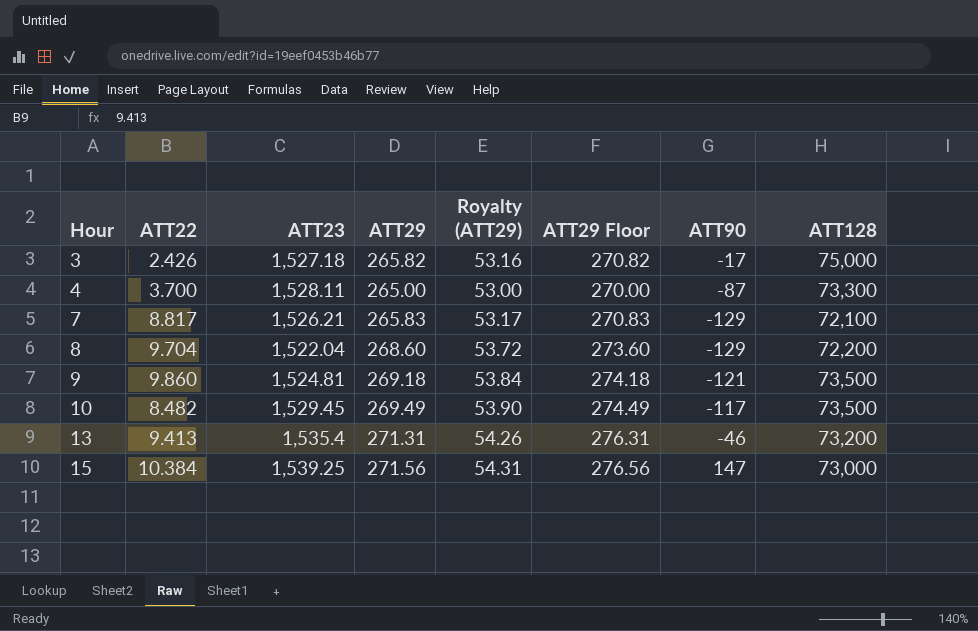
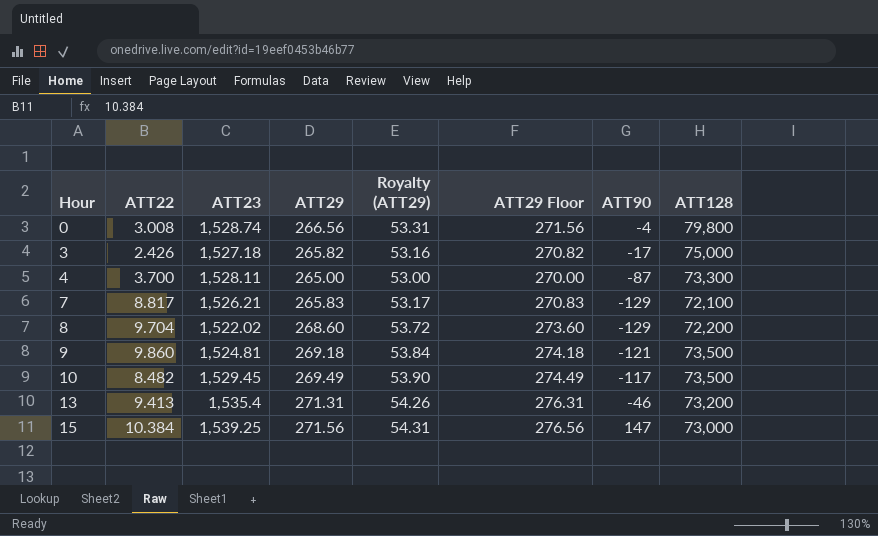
row 0: none -> 3.008 | 1,528.74 | 266.56 | 53.31 | 271.56 | -4 | 79,800
8 | ATT23: 1,522.04 -> 1,522.02

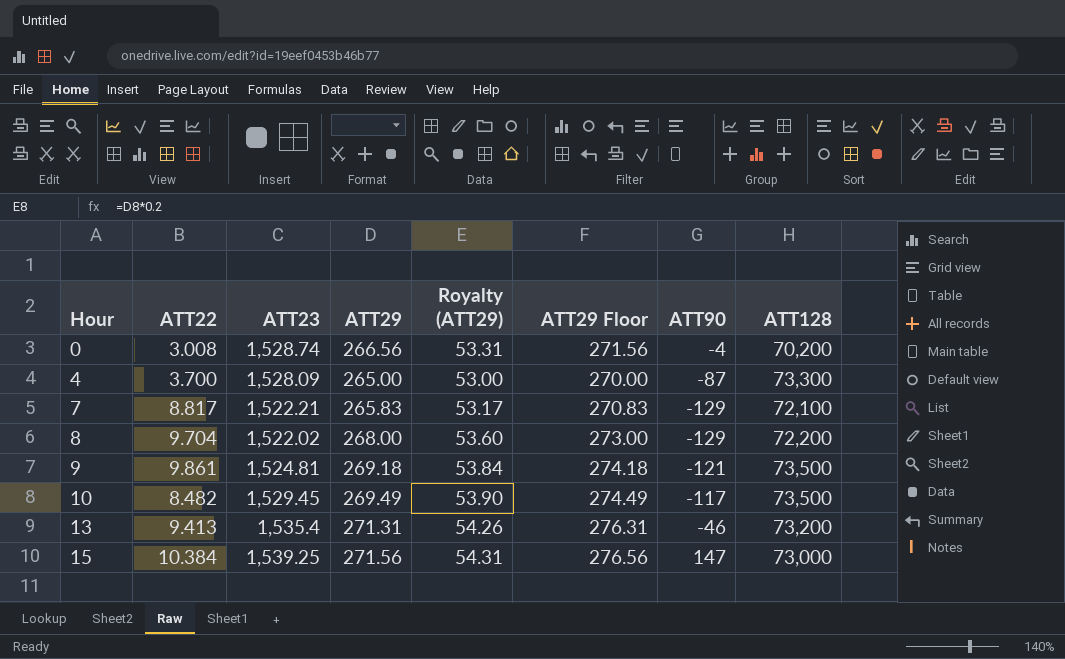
row 3: 2.426 | 1,527.18 | 265.82 | 53.16 | 270.82 | -17 | 75,000 -> none
0 | ATT128: 79,800 -> 70,200
4 | ATT23: 1,528.11 -> 1,528.09
7 | ATT23: 1,526.21 -> 1,522.21
8 | ATT29: 268.60 -> 268.00
8 | Royalty (ATT29): 53.72 -> 53.60
8 | ATT29 Floor: 273.60 -> 273.00
9 | ATT22: 9.860 -> 9.861

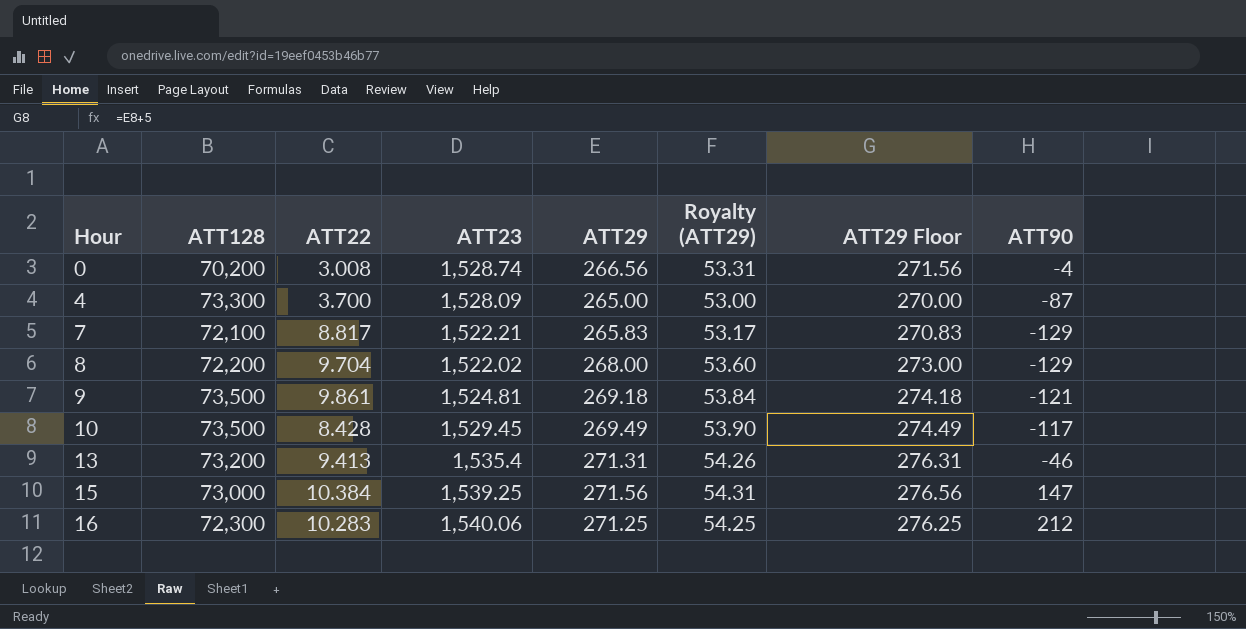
column ATT128 | position: 8 -> 2
10 | ATT22: 8.482 -> 8.428
row 16: none -> 72,300 | 10.283 | 1,540.06 | 271.25 | 54.25 | 276.25 | 212

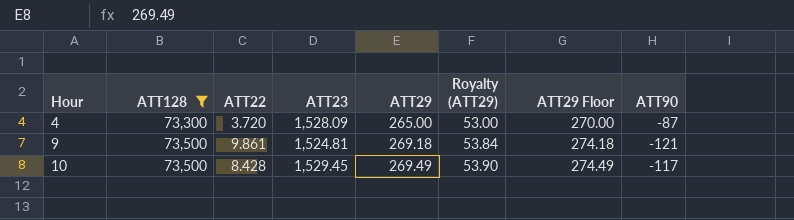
filter: none -> ATT128 >= 73,300
4 | ATT22: 3.700 -> 3.720

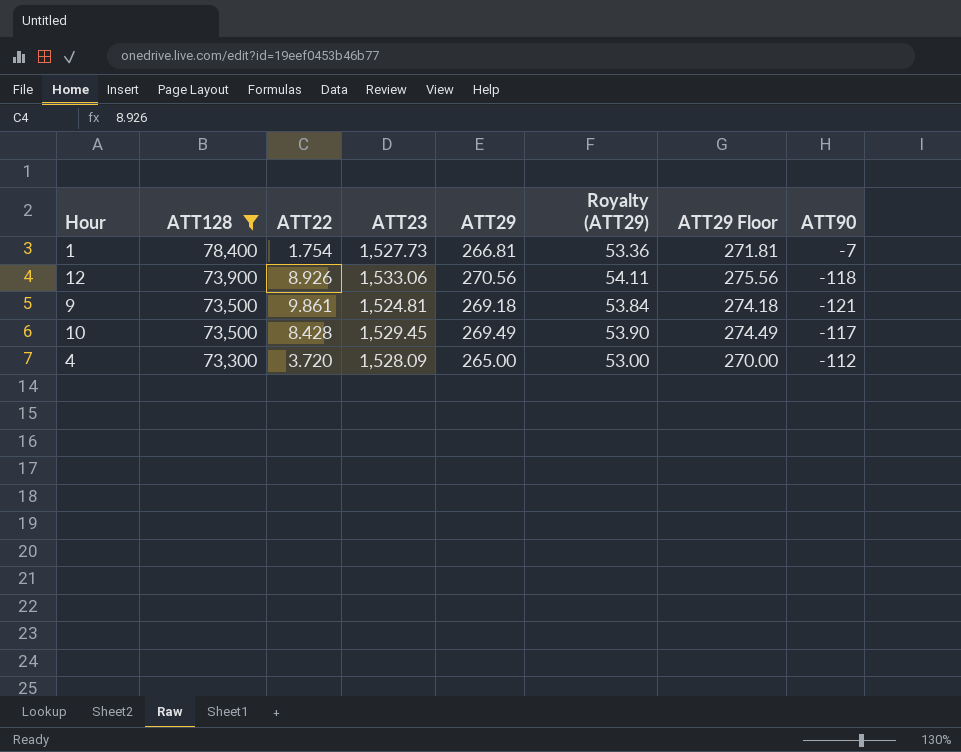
row order: Hour ascending -> ATT128 descending
row 1: none -> 78,400 | 1.754 | 1,527.73 | 266.81 | 53.36 | 271.81 | -7
row 12: none -> 73,900 | 8.926 | 1,533.06 | 270.56 | 54.11 | 275.56 | -118
4 | ATT90: -87 -> -112

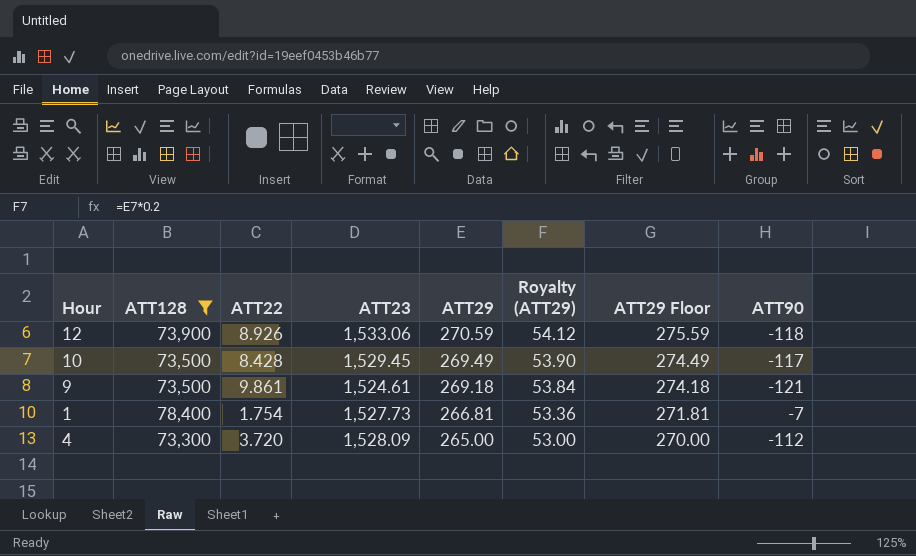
row order: ATT128 descending -> ATT29 descending
12 | ATT29: 270.56 -> 270.59
12 | Royalty (ATT29): 54.11 -> 54.12
12 | ATT29 Floor: 275.56 -> 275.59
9 | ATT23: 1,524.81 -> 1,524.61

